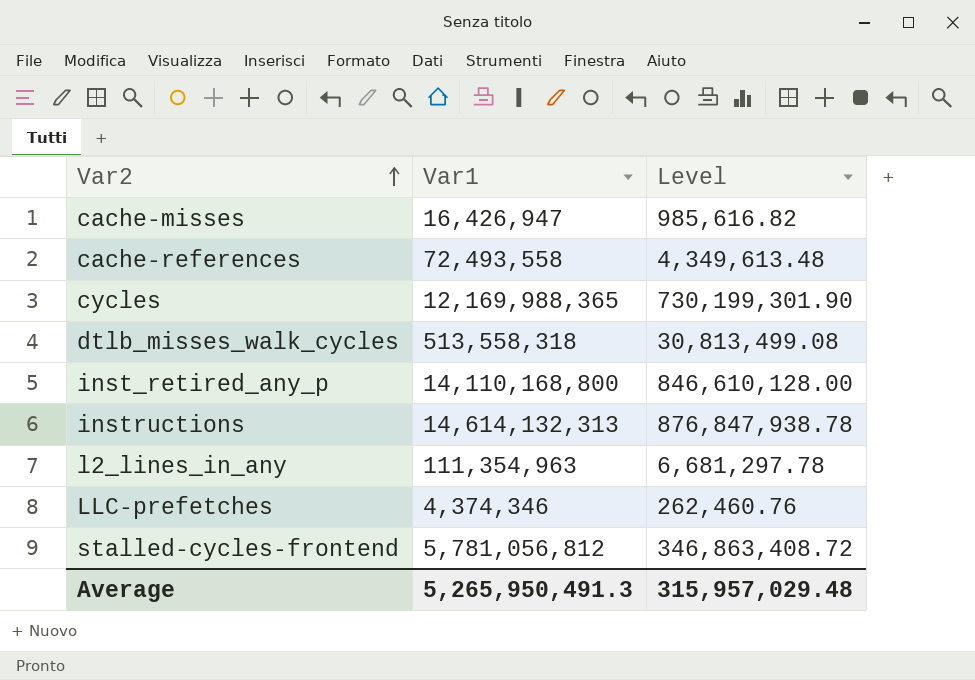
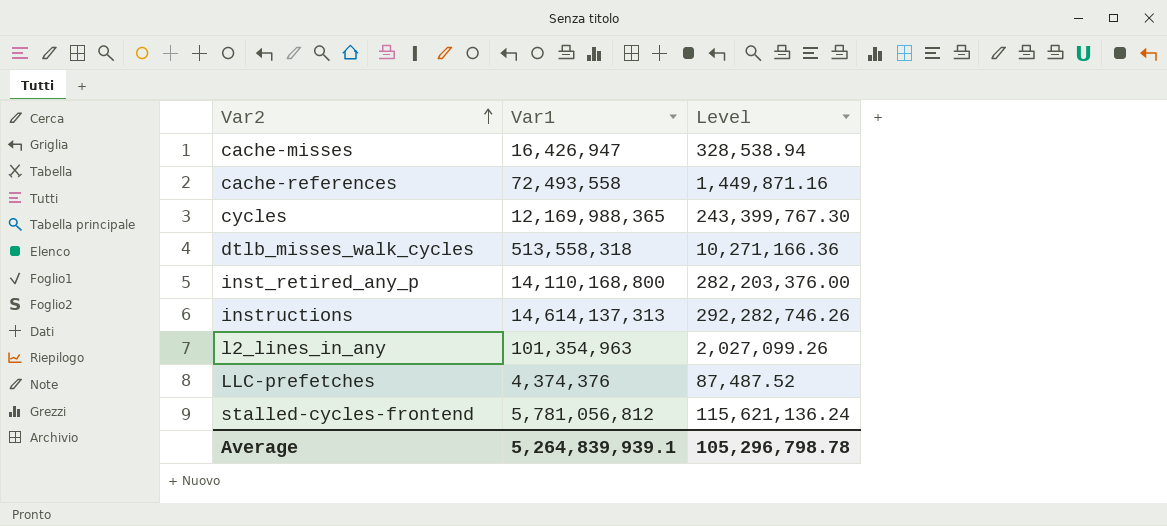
column Level | formula: [Var1] * 0.06 -> [Var1] * 0.02
instructions | Var1: 14,614,132,313 -> 14,614,137,313
l2_lines_in_any | Var1: 111,354,963 -> 101,354,963
LLC-prefetches | Var1: 4,374,346 -> 4,374,376
Average | Var1: 5,265,950,491.3 -> 5,264,839,939.1
Average | Level: 315,957,029.48 -> 105,296,798.78

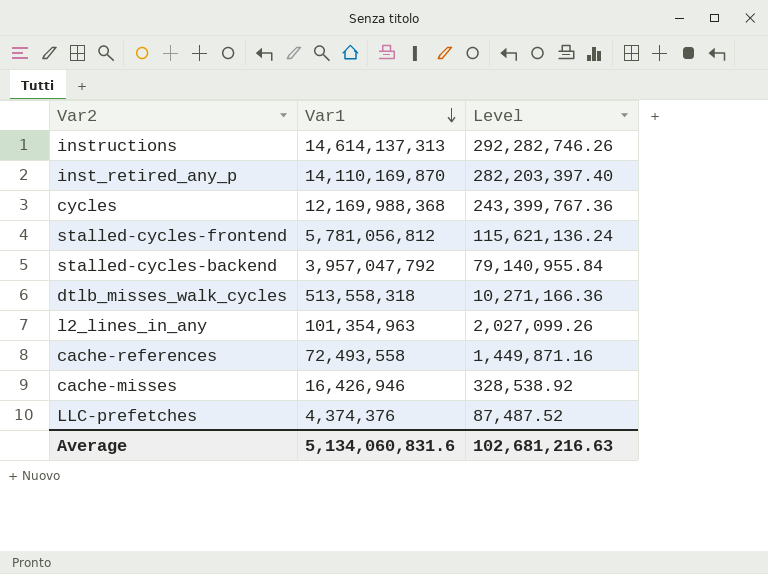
row order: Var2 ascending -> Var1 descending
inst_retired_any_p | Var1: 14,110,168,800 -> 14,110,169,870
inst_retired_any_p | Level: 282,203,376.00 -> 282,203,397.40
cycles | Var1: 12,169,988,365 -> 12,169,988,368
cycles | Level: 243,399,767.30 -> 243,399,767.36
row stalled-cycles-backend: none -> 3,957,047,792 | 79,140,955.84
cache-misses | Var1: 16,426,947 -> 16,426,946
cache-misses | Level: 328,538.94 -> 328,538.92
Average | Var1: 5,264,839,939.1 -> 5,134,060,831.6
Average | Level: 105,296,798.78 -> 102,681,216.63

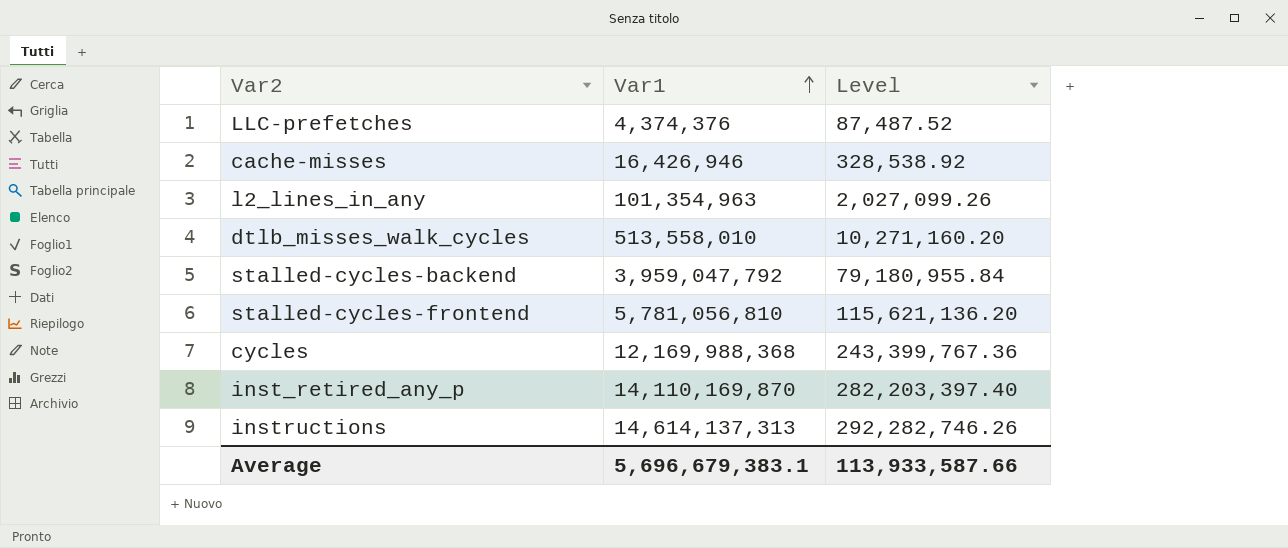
row order: Var1 descending -> Var1 ascending
row cache-references: 72,493,558 | 1,449,871.16 -> none
dtlb_misses_walk_cycles | Var1: 513,558,318 -> 513,558,010
dtlb_misses_walk_cycles | Level: 10,271,166.36 -> 10,271,160.20
stalled-cycles-backend | Var1: 3,957,047,792 -> 3,959,047,792
stalled-cycles-backend | Level: 79,140,955.84 -> 79,180,955.84
stalled-cycles-frontend | Var1: 5,781,056,812 -> 5,781,056,810
stalled-cycles-frontend | Level: 115,621,136.24 -> 115,621,136.20
Average | Var1: 5,134,060,831.6 -> 5,696,679,383.1
Average | Level: 102,681,216.63 -> 113,933,587.66

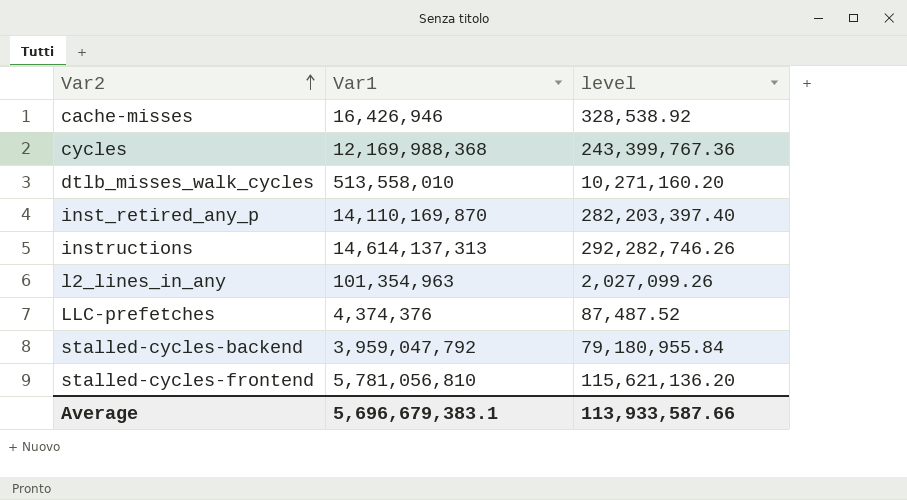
row order: Var1 ascending -> Var2 ascending
column name: Level -> level

